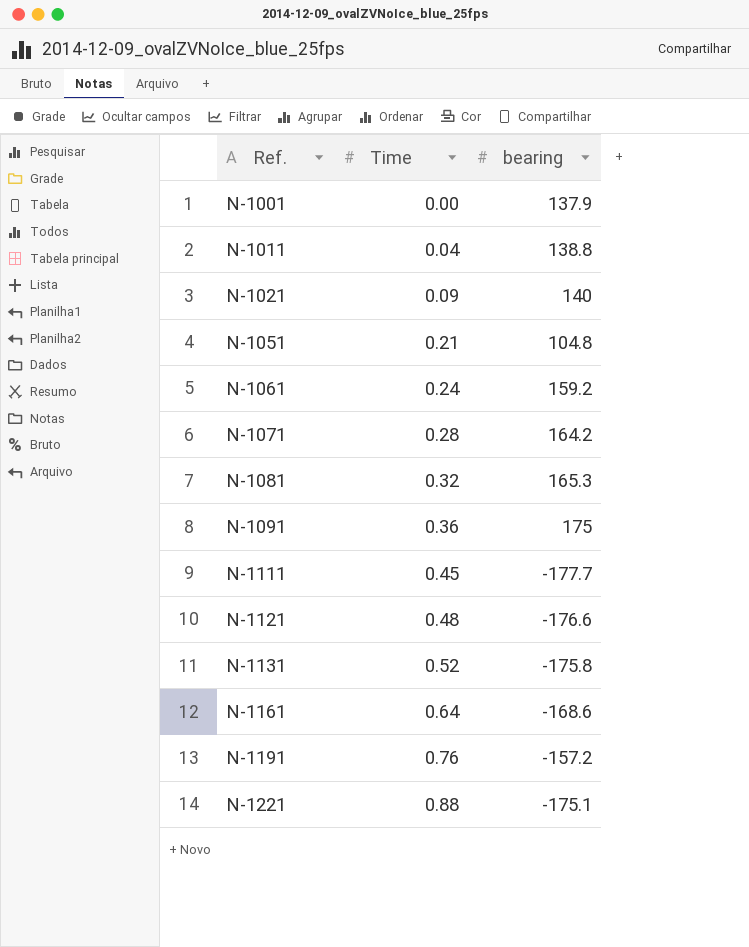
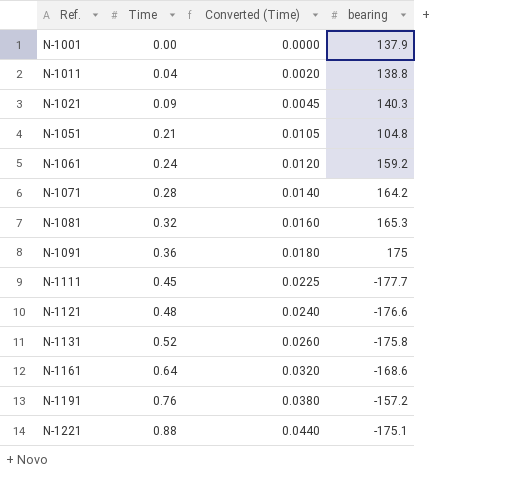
column Converted (Time) | formula: none -> [Time] * 0.05
N-1021 | bearing: 140 -> 140.3

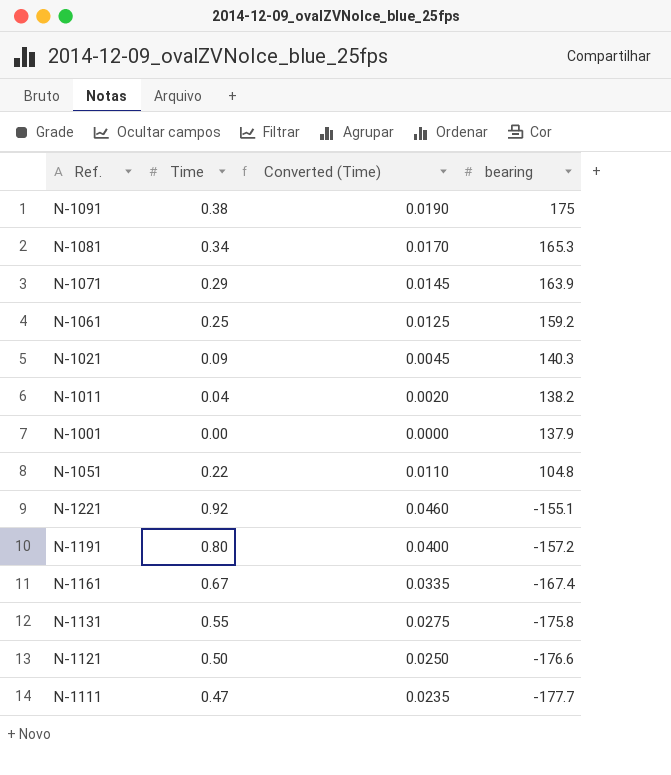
row order: Ref. ascending -> bearing descending
N-1091 | Time: 0.36 -> 0.38
N-1091 | Converted (Time): 0.0180 -> 0.0190
N-1081 | Time: 0.32 -> 0.34
N-1081 | Converted (Time): 0.0160 -> 0.0170
N-1071 | Time: 0.28 -> 0.29
N-1071 | Converted (Time): 0.0140 -> 0.0145
N-1071 | bearing: 164.2 -> 163.9
N-1061 | Time: 0.24 -> 0.25
N-1061 | Converted (Time): 0.0120 -> 0.0125
N-1011 | bearing: 138.8 -> 138.2
N-1051 | Time: 0.21 -> 0.22
N-1051 | Converted (Time): 0.0105 -> 0.0110
N-1221 | Time: 0.88 -> 0.92
N-1221 | Converted (Time): 0.0440 -> 0.0460
N-1221 | bearing: -175.1 -> -155.1
N-1191 | Time: 0.76 -> 0.80
N-1191 | Converted (Time): 0.0380 -> 0.0400
N-1161 | Time: 0.64 -> 0.67
N-1161 | Converted (Time): 0.0320 -> 0.0335
N-1161 | bearing: -168.6 -> -167.4
N-1131 | Time: 0.52 -> 0.55
N-1131 | Converted (Time): 0.0260 -> 0.0275
N-1121 | Time: 0.48 -> 0.50
N-1121 | Converted (Time): 0.0240 -> 0.0250
N-1111 | Time: 0.45 -> 0.47
N-1111 | Converted (Time): 0.0225 -> 0.0235

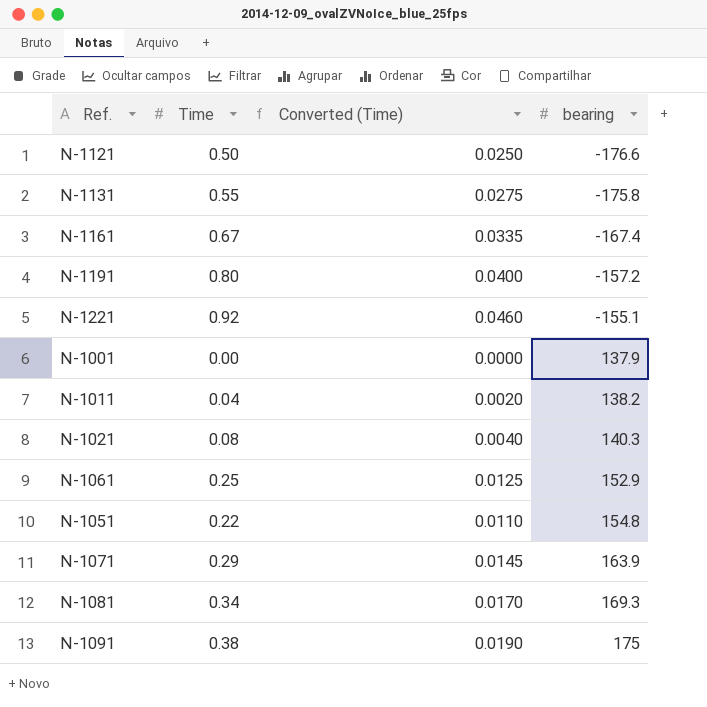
row order: bearing descending -> bearing ascending
row N-1111: 0.47 | 0.0235 | -177.7 -> none
N-1021 | Time: 0.09 -> 0.08
N-1021 | Converted (Time): 0.0045 -> 0.0040
N-1061 | bearing: 159.2 -> 152.9
N-1051 | bearing: 104.8 -> 154.8
N-1081 | bearing: 165.3 -> 169.3

